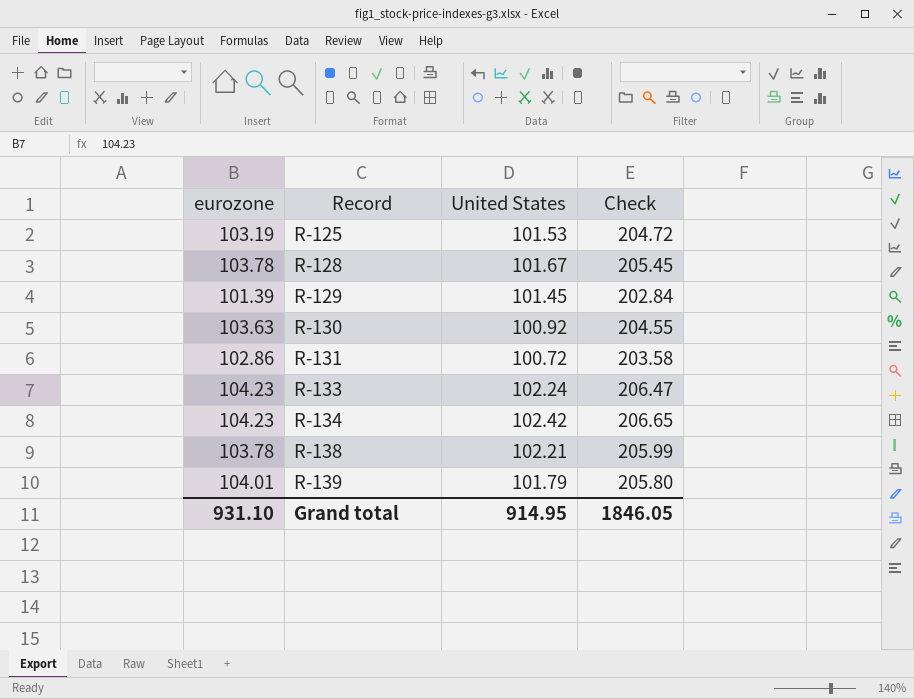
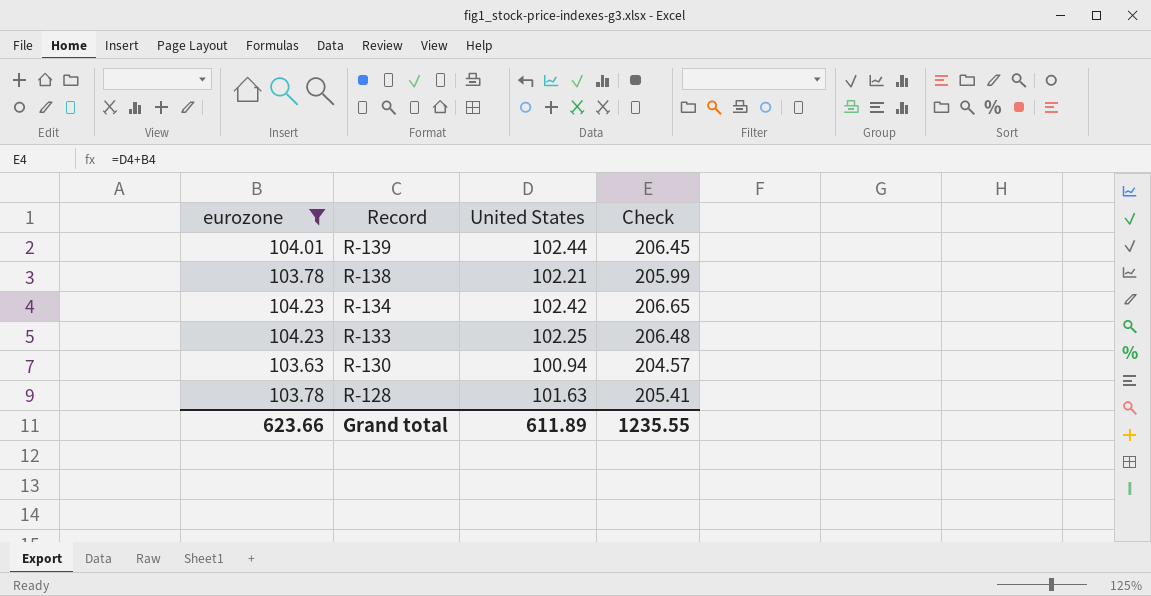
filter: none -> eurozone >= 103.63
row order: Record ascending -> Record descending
R-139 | United States: 101.79 -> 102.44
R-139 | Check: 205.80 -> 206.45
R-133 | United States: 102.24 -> 102.25
R-133 | Check: 206.47 -> 206.48
R-130 | United States: 100.92 -> 100.94
R-130 | Check: 204.55 -> 204.57
R-128 | United States: 101.67 -> 101.63
R-128 | Check: 205.45 -> 205.41
Grand total | eurozone: 931.10 -> 623.66
Grand total | United States: 914.95 -> 611.89
Grand total | Check: 1846.05 -> 1235.55

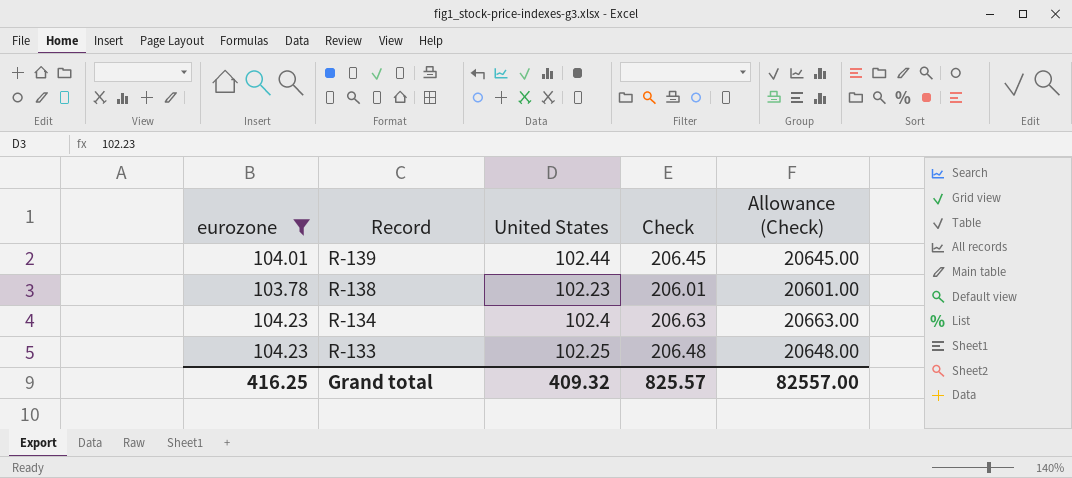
column Allowance (Check) | formula: none -> [Check] * 100
row R-130: 103.63 | 100.94 | 204.57 -> none
row R-128: 103.78 | 101.63 | 205.41 -> none
R-138 | United States: 102.21 -> 102.23
R-138 | Check: 205.99 -> 206.01
R-134 | United States: 102.42 -> 102.4
R-134 | Check: 206.65 -> 206.63
Grand total | eurozone: 623.66 -> 416.25
Grand total | United States: 611.89 -> 409.32
Grand total | Check: 1235.55 -> 825.57

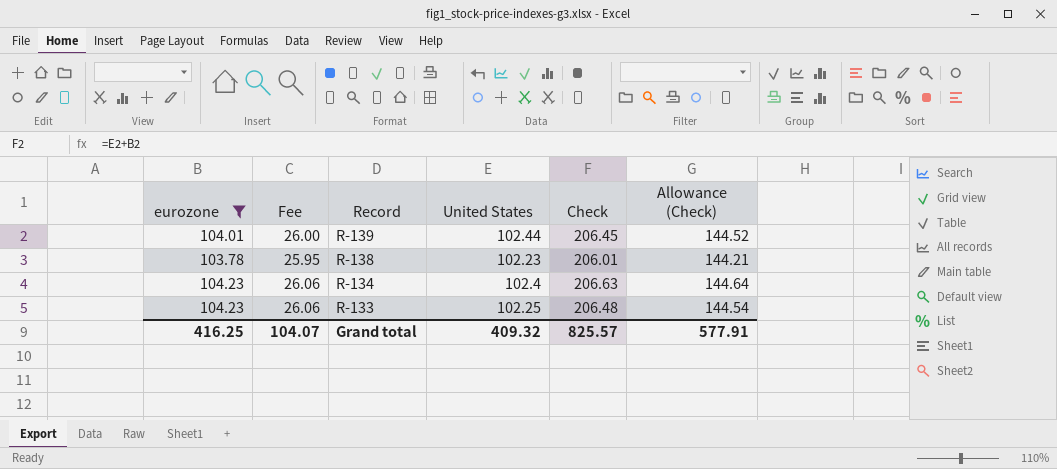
column Fee | formula: none -> [eurozone] * 0.25
column Allowance (Check) | formula: [Check] * 100 -> [Check] * 0.7
Grand total | Allowance (Check): 82557.00 -> 577.91

